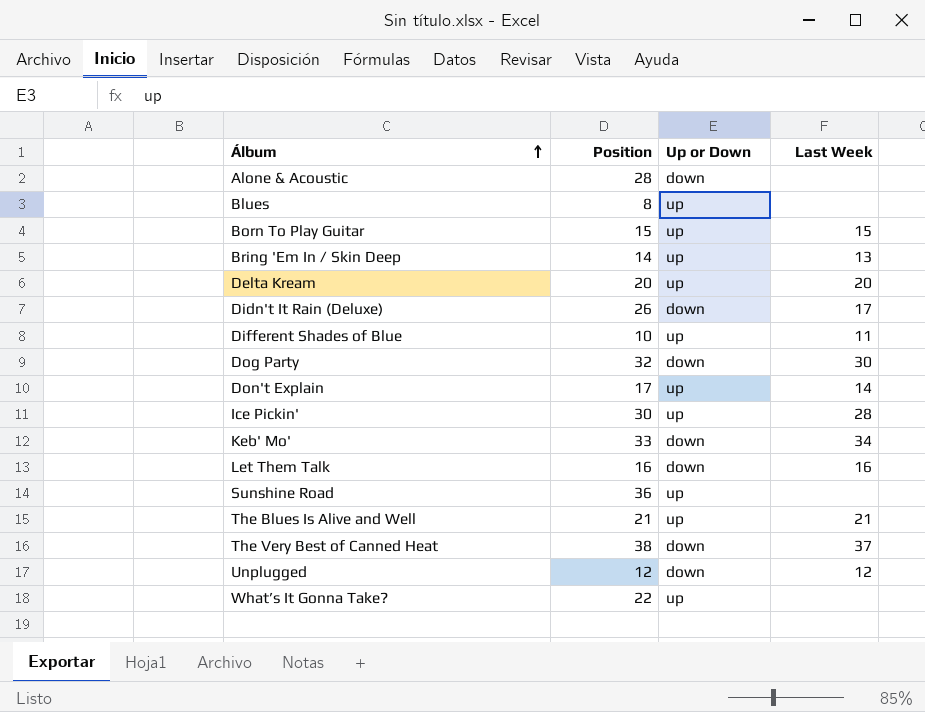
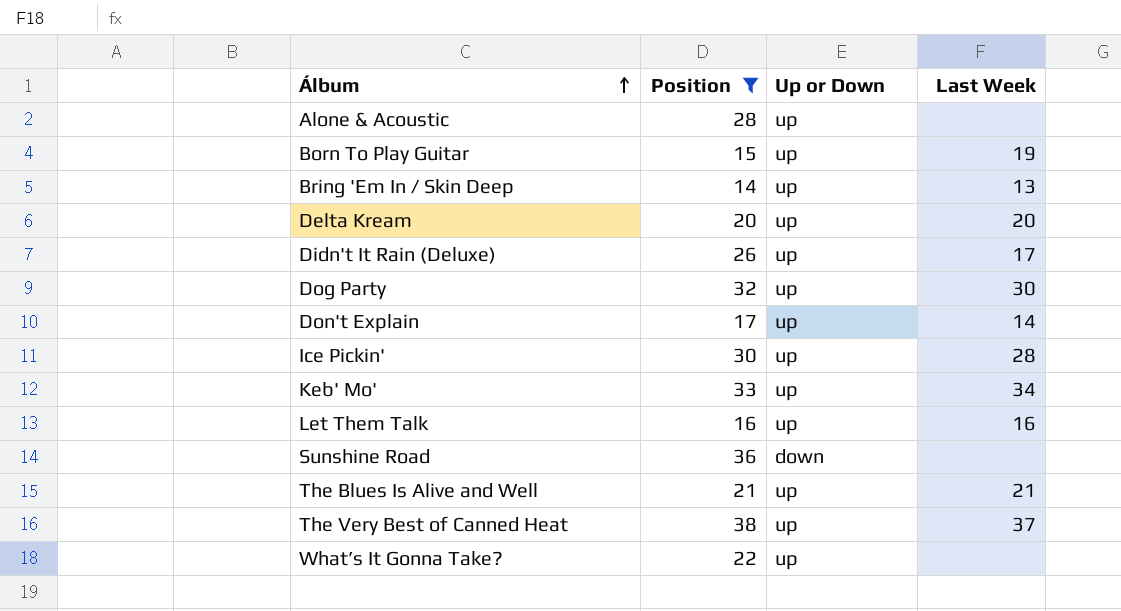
filter: none -> Position >= 14
Alone & Acoustic | Up or Down: down -> up
Born To Play Guitar | Last Week: 15 -> 19
Didn't It Rain (Deluxe) | Up or Down: down -> up
Dog Party | Up or Down: down -> up
Keb' Mo' | Up or Down: down -> up
Let Them Talk | Up or Down: down -> up
Sunshine Road | Up or Down: up -> down
The Very Best of Canned Heat | Up or Down: down -> up

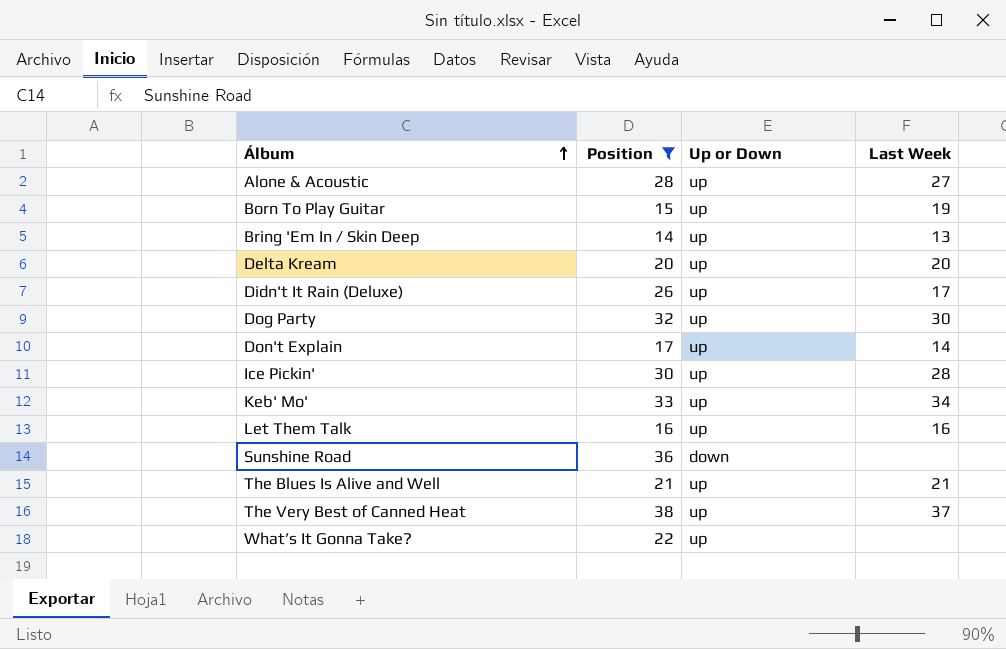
Alone & Acoustic | Last Week: none -> 27

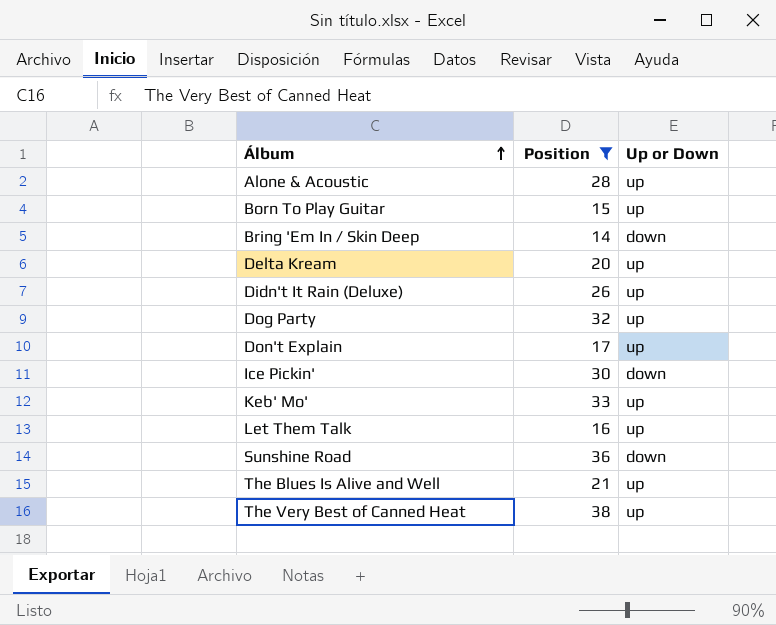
column Last Week | position: 4 -> none
row What’s It Gonna Take?: 22 | up | none -> none
Bring 'Em In / Skin Deep | Up or Down: up -> down
Ice Pickin' | Up or Down: up -> down

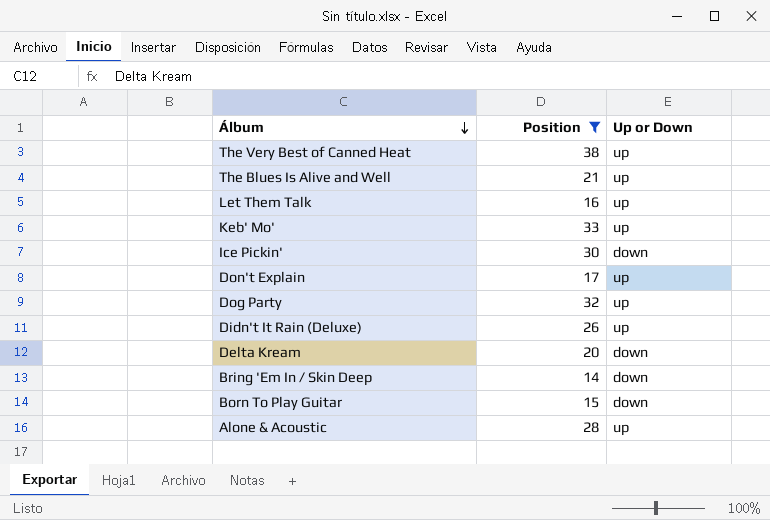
row order: Álbum ascending -> Álbum descending
row Sunshine Road: 36 | down -> none
Delta Kream | Up or Down: up -> down
Born To Play Guitar | Up or Down: up -> down

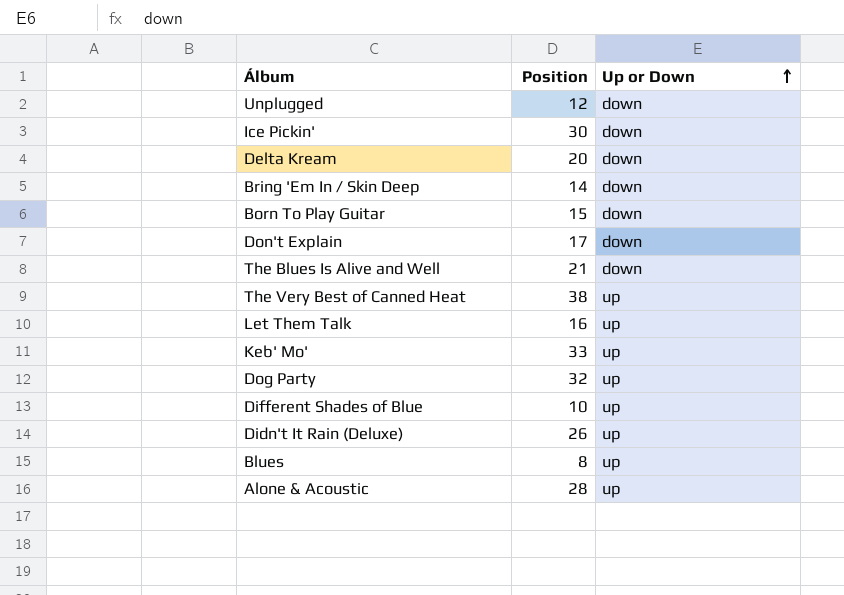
filter: Position >= 14 -> none
row order: Álbum descending -> Up or Down ascending
Don't Explain | Up or Down: up -> down
The Blues Is Alive and Well | Up or Down: up -> down

